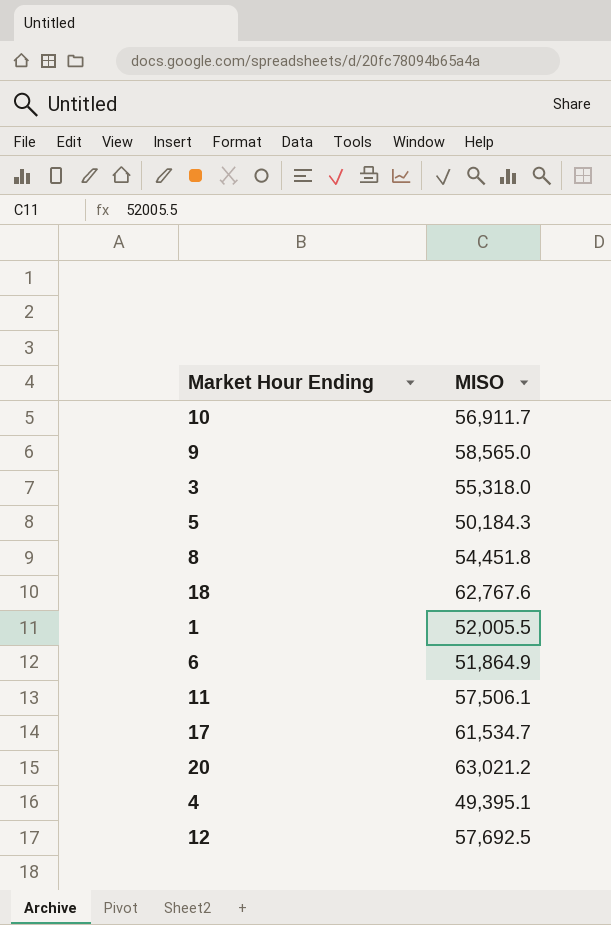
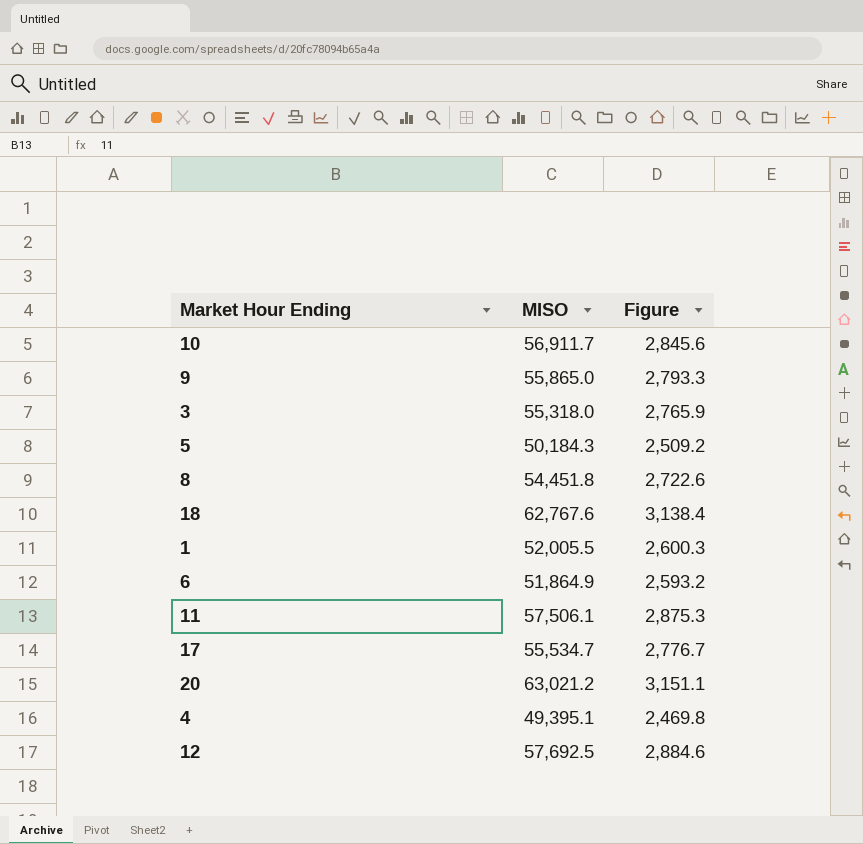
column Figure | formula: none -> [MISO] * 0.05
9 | MISO: 58,565.0 -> 55,865.0
17 | MISO: 61,534.7 -> 55,534.7

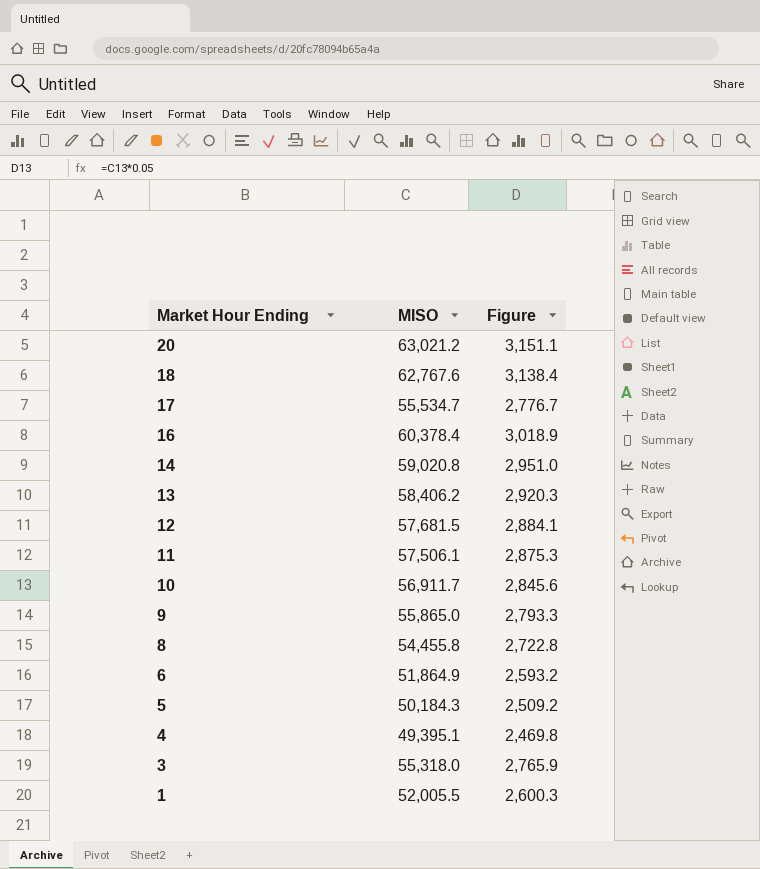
row order: none -> Market Hour Ending descending
row 16: none -> 60,378.4 | 3,018.9
row 14: none -> 59,020.8 | 2,951.0
row 13: none -> 58,406.2 | 2,920.3
12 | MISO: 57,692.5 -> 57,681.5
12 | Figure: 2,884.6 -> 2,884.1
8 | MISO: 54,451.8 -> 54,455.8
8 | Figure: 2,722.6 -> 2,722.8

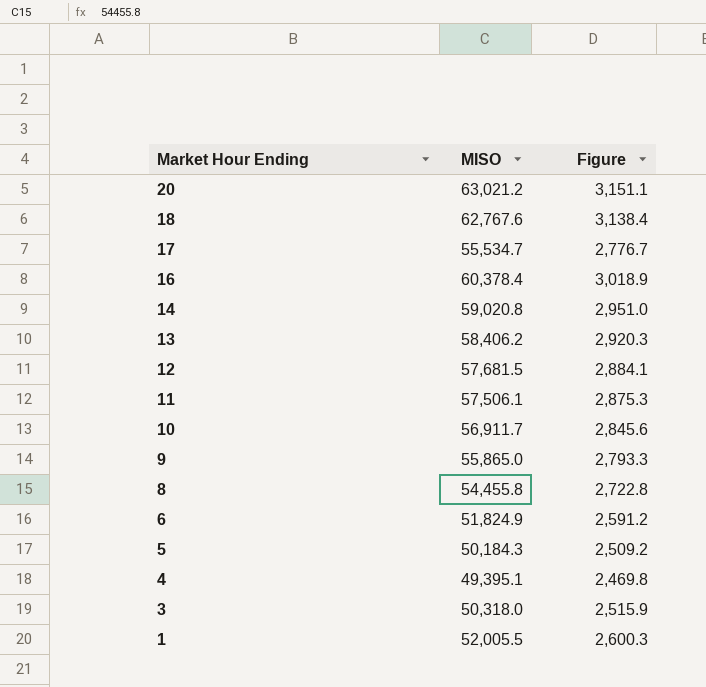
6 | MISO: 51,864.9 -> 51,824.9
6 | Figure: 2,593.2 -> 2,591.2
3 | MISO: 55,318.0 -> 50,318.0
3 | Figure: 2,765.9 -> 2,515.9

